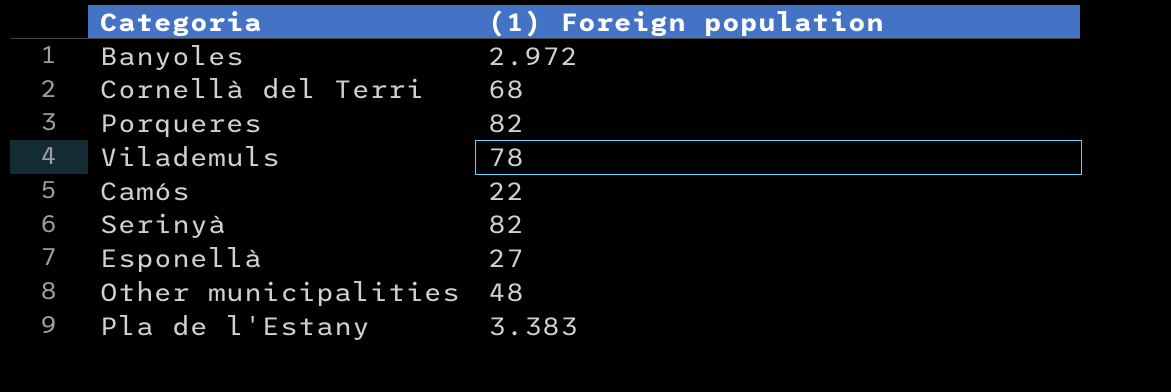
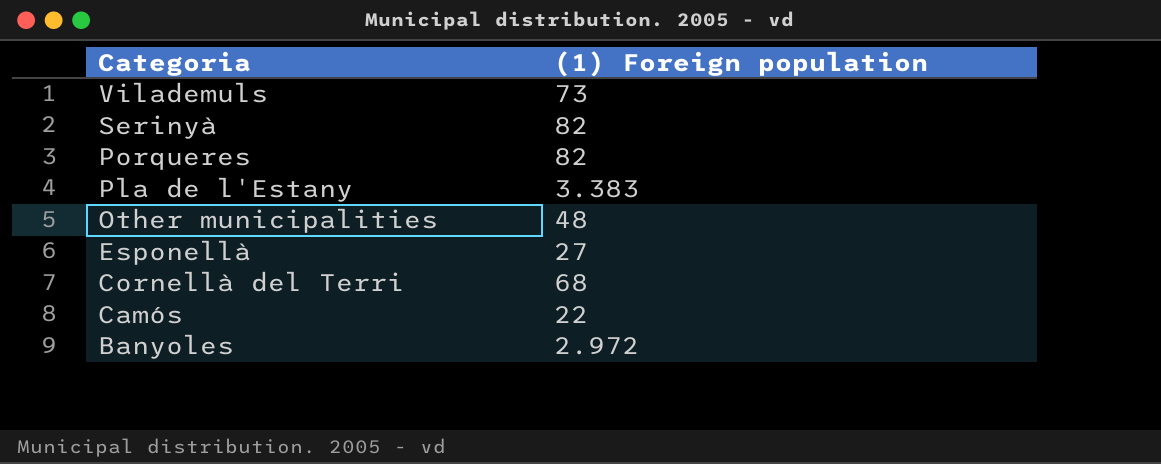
row order: none -> Categoria descending
Vilademuls | (1) Foreign population: 78 -> 73

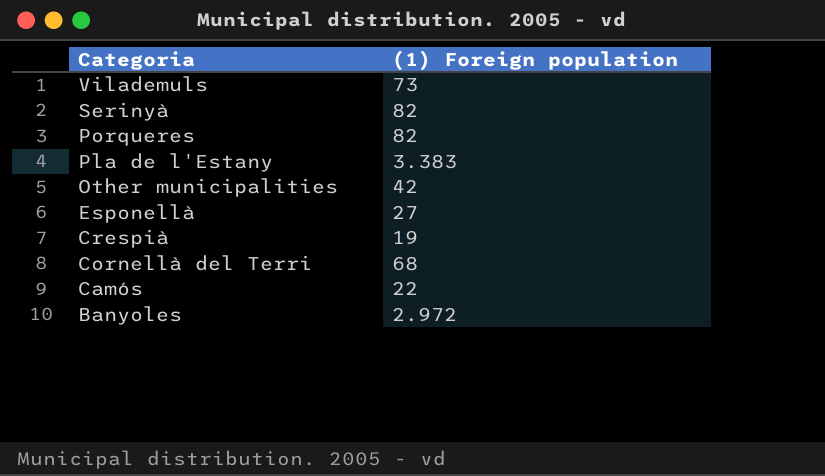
Other municipalities | (1) Foreign population: 48 -> 42
row Crespià: none -> 19

